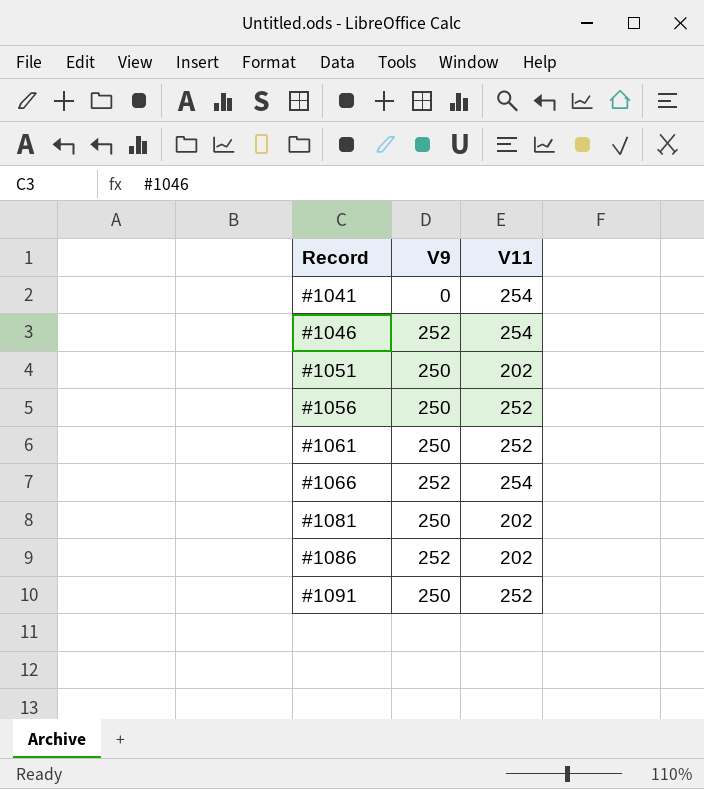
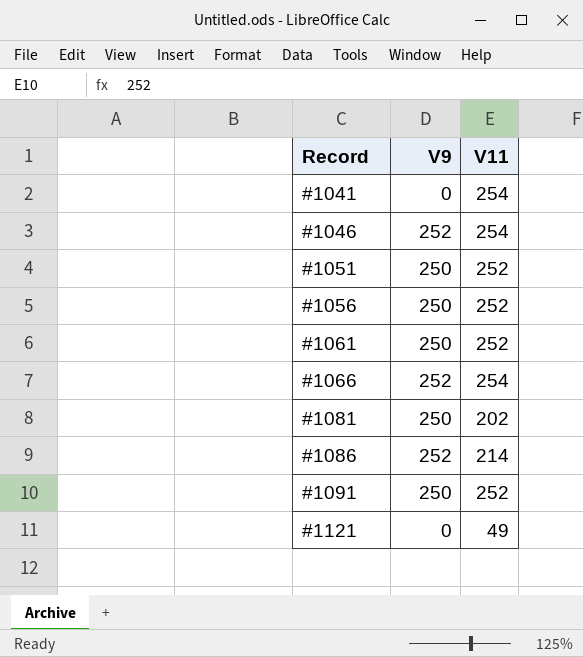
#1051 | V11: 202 -> 252
#1086 | V11: 202 -> 214
row #1121: none -> 0 | 49

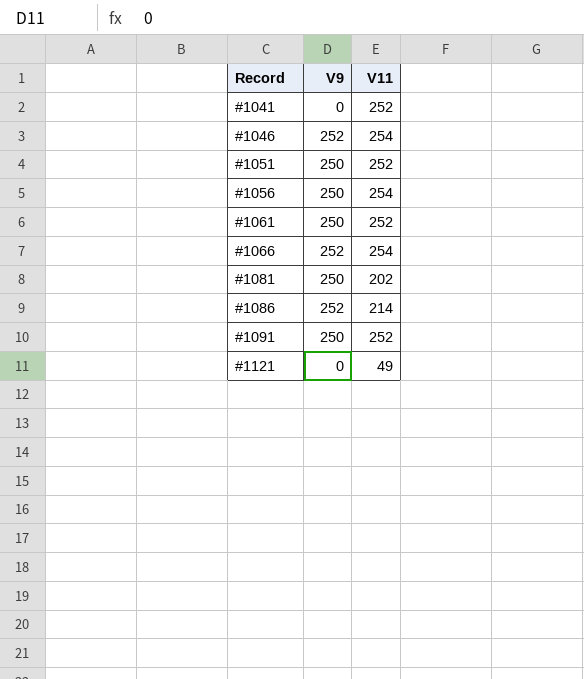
#1041 | V11: 254 -> 252
#1056 | V11: 252 -> 254

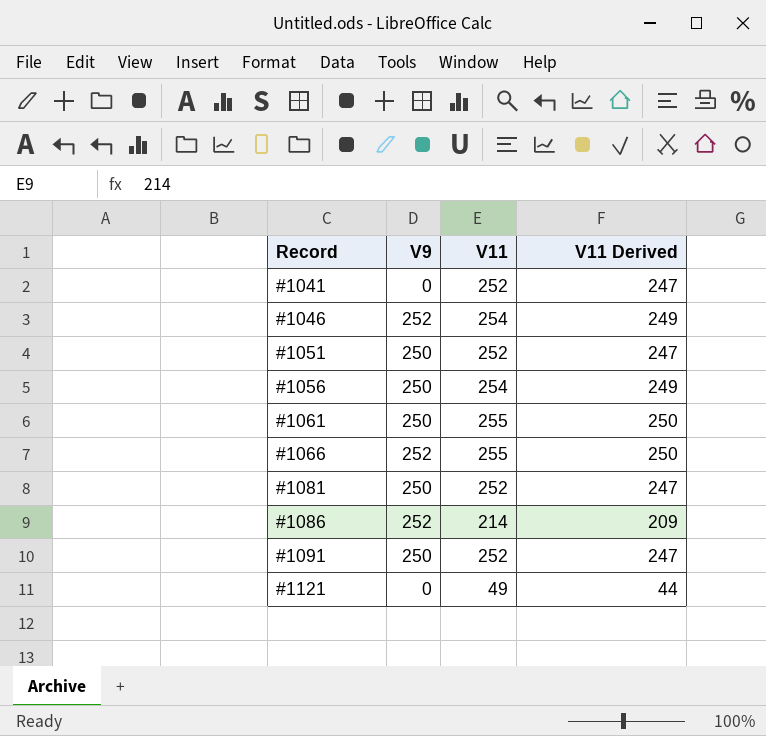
column V11 Derived | formula: none -> [V11] - 5
#1061 | V11: 252 -> 255
#1066 | V11: 254 -> 255
#1081 | V11: 202 -> 252

